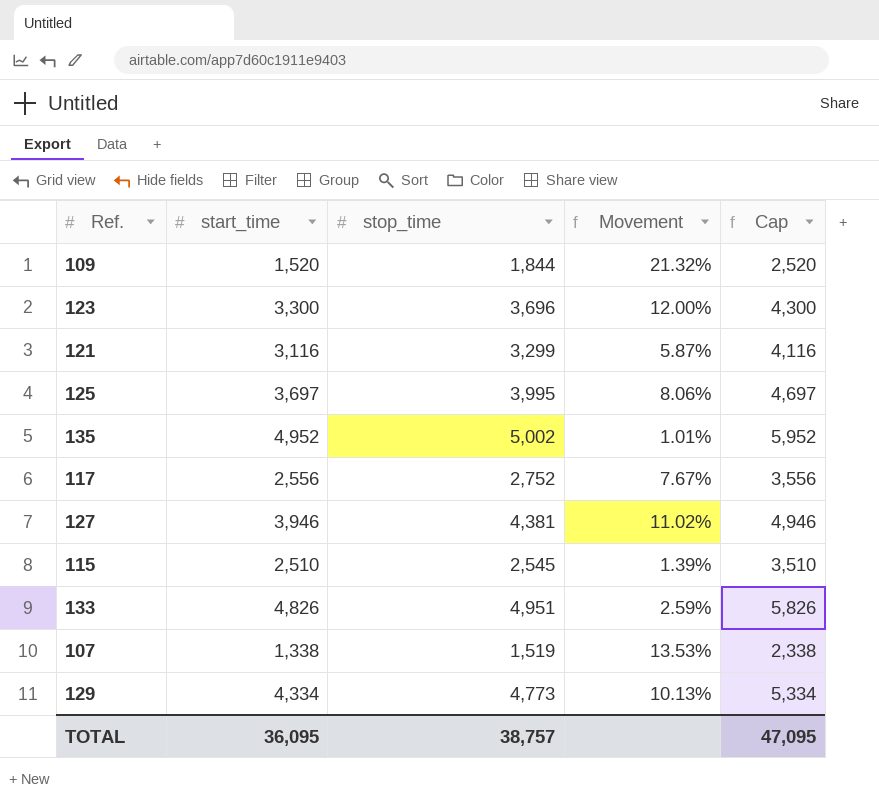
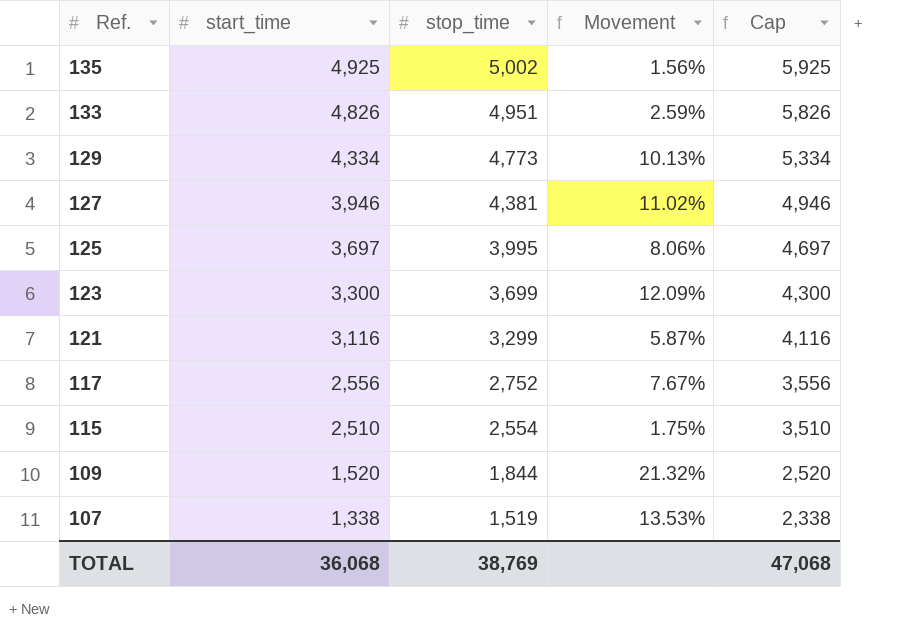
row order: none -> Ref. descending
135 | start_time: 4,952 -> 4,925
135 | Movement: 1.01% -> 1.56%
135 | Cap: 5,952 -> 5,925
123 | stop_time: 3,696 -> 3,699
123 | Movement: 12.00% -> 12.09%
115 | stop_time: 2,545 -> 2,554
115 | Movement: 1.39% -> 1.75%
TOTAL | start_time: 36,095 -> 36,068
TOTAL | stop_time: 38,757 -> 38,769
TOTAL | Cap: 47,095 -> 47,068

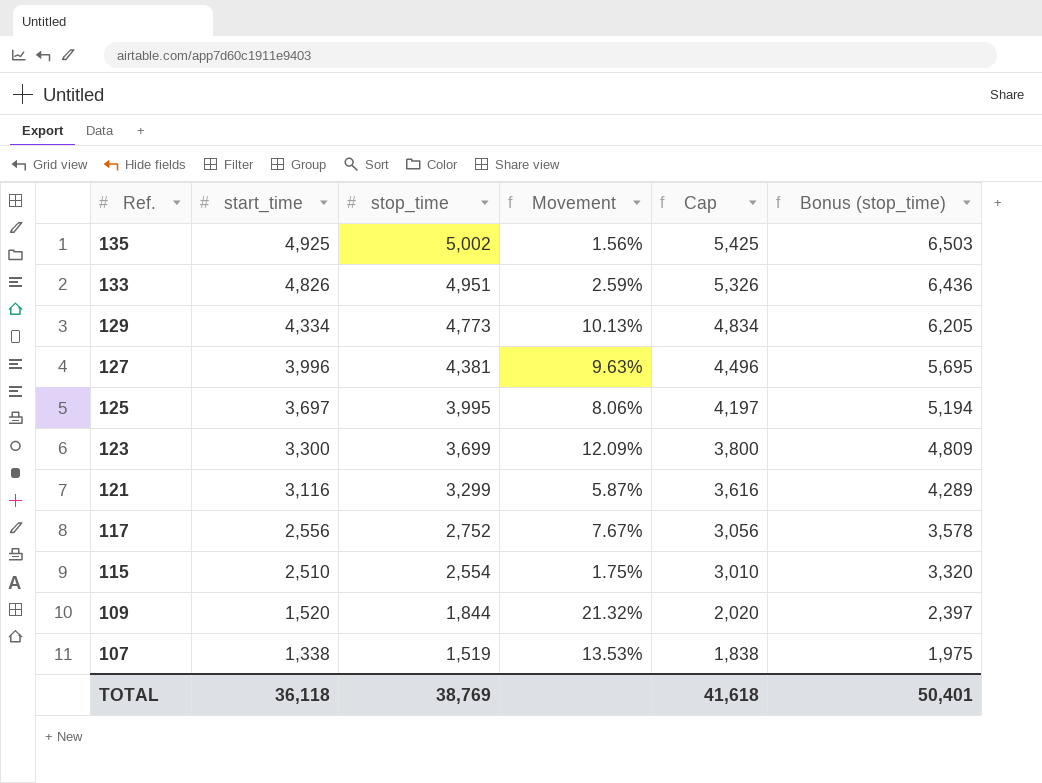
column Cap | formula: [start_time] + 1000 -> [start_time] + 500
column Bonus (stop_time) | formula: none -> [stop_time] * 1.3
127 | start_time: 3,946 -> 3,996
127 | Movement: 11.02% -> 9.63%
TOTAL | start_time: 36,068 -> 36,118
TOTAL | Cap: 47,068 -> 41,618

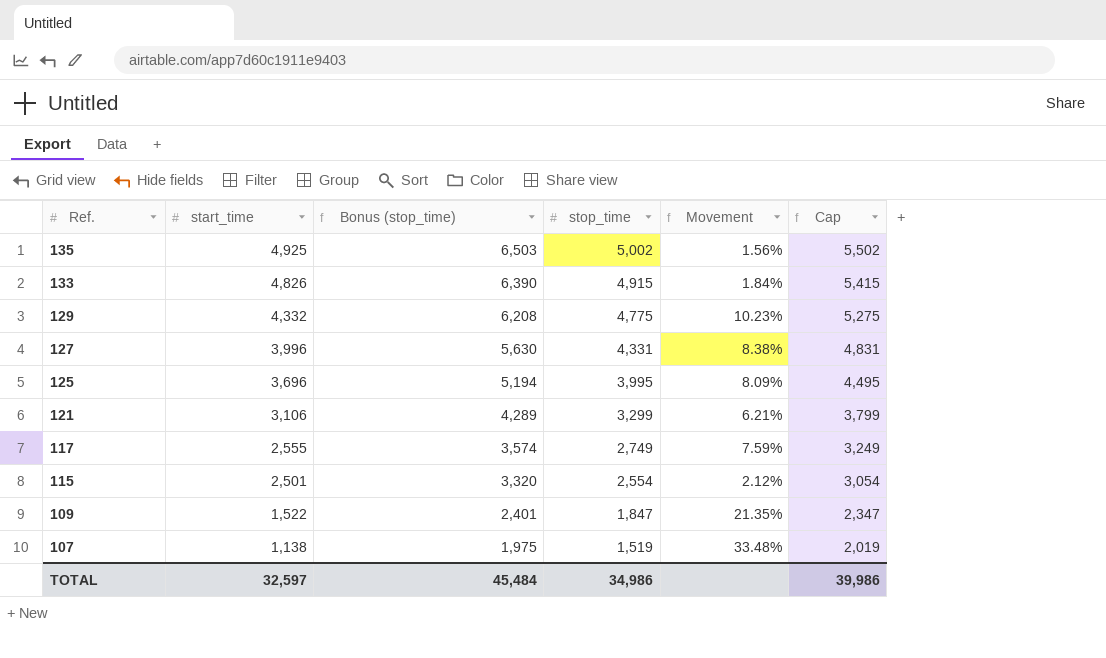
column Bonus (stop_time) | position: 6 -> 3
column Cap | formula: [start_time] + 500 -> [stop_time] + 500
row 123: 3,300 | 3,699 | 12.09% | 3,800 | 4,809 -> none
133 | Bonus (stop_time): 6,436 -> 6,390
133 | stop_time: 4,951 -> 4,915
133 | Movement: 2.59% -> 1.84%
129 | start_time: 4,334 -> 4,332
129 | Bonus (stop_time): 6,205 -> 6,208
129 | stop_time: 4,773 -> 4,775
129 | Movement: 10.13% -> 10.23%
127 | Bonus (stop_time): 5,695 -> 5,630
127 | stop_time: 4,381 -> 4,331
127 | Movement: 9.63% -> 8.38%
125 | start_time: 3,697 -> 3,696
125 | Movement: 8.06% -> 8.09%
121 | start_time: 3,116 -> 3,106
121 | Movement: 5.87% -> 6.21%
117 | start_time: 2,556 -> 2,555
117 | Bonus (stop_time): 3,578 -> 3,574
117 | stop_time: 2,752 -> 2,749
117 | Movement: 7.67% -> 7.59%
115 | start_time: 2,510 -> 2,501
115 | Movement: 1.75% -> 2.12%
109 | start_time: 1,520 -> 1,522
109 | Bonus (stop_time): 2,397 -> 2,401
109 | stop_time: 1,844 -> 1,847
109 | Movement: 21.32% -> 21.35%
107 | start_time: 1,338 -> 1,138
107 | Movement: 13.53% -> 33.48%
TOTAL | start_time: 36,118 -> 32,597
TOTAL | Bonus (stop_time): 50,401 -> 45,484
TOTAL | stop_time: 38,769 -> 34,986
TOTAL | Cap: 41,618 -> 39,986

